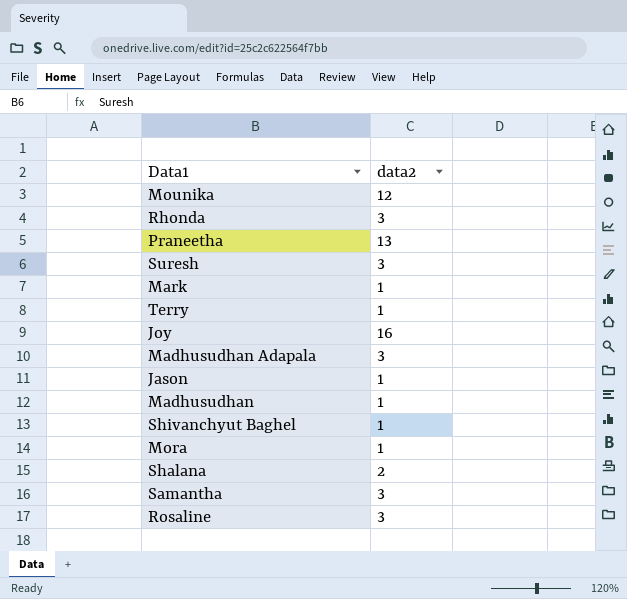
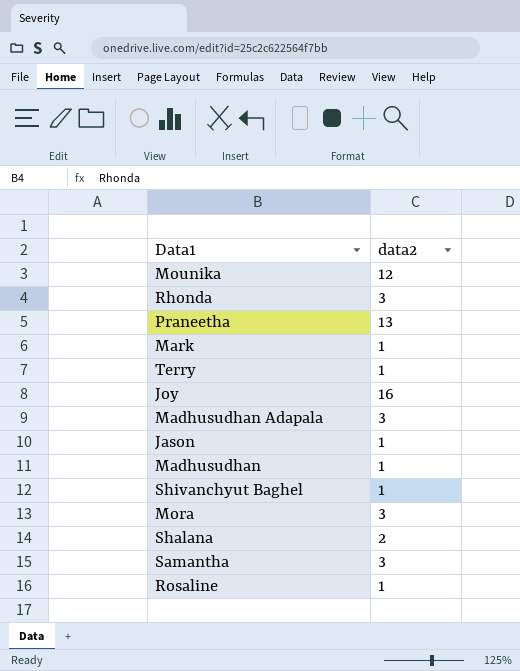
row Suresh: 3 -> none
Mora | data2: 1 -> 3
Rosaline | data2: 3 -> 1

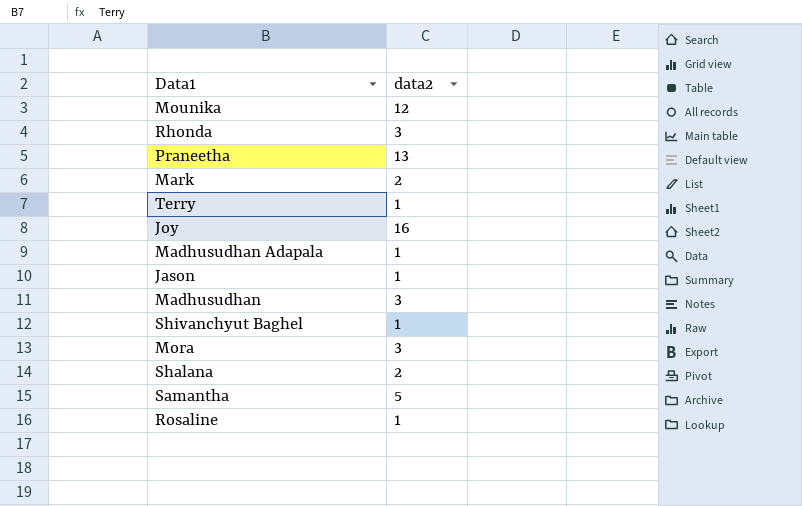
Mark | data2: 1 -> 2
Madhusudhan Adapala | data2: 3 -> 1
Madhusudhan | data2: 1 -> 3
Samantha | data2: 3 -> 5

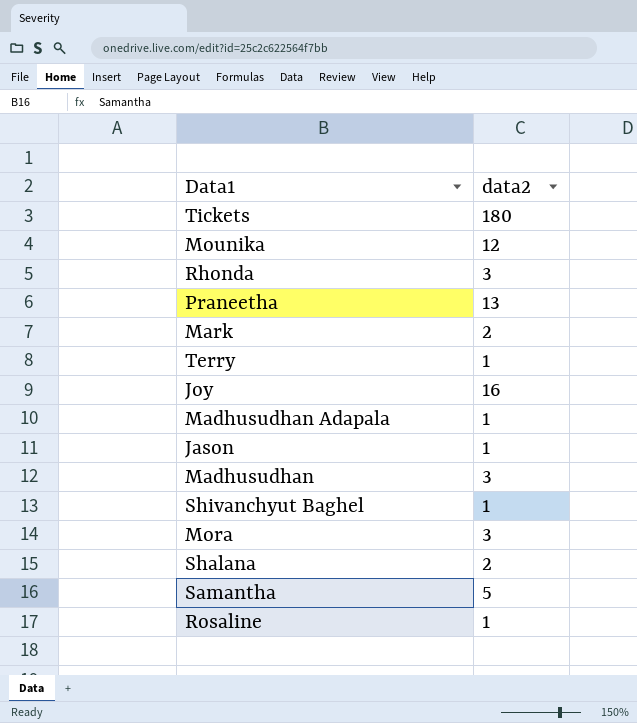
row Tickets: none -> 180

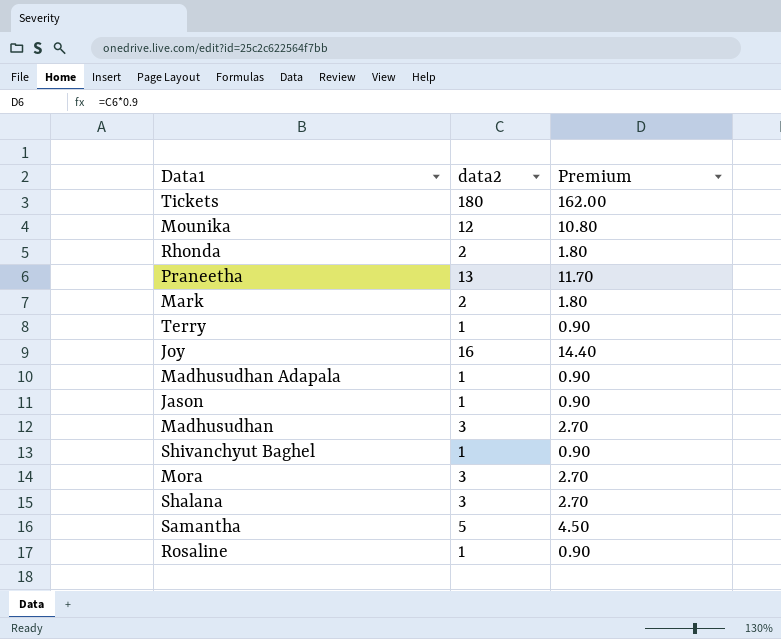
column Premium | formula: none -> [data2] * 0.9
Rhonda | data2: 3 -> 2
Shalana | data2: 2 -> 3

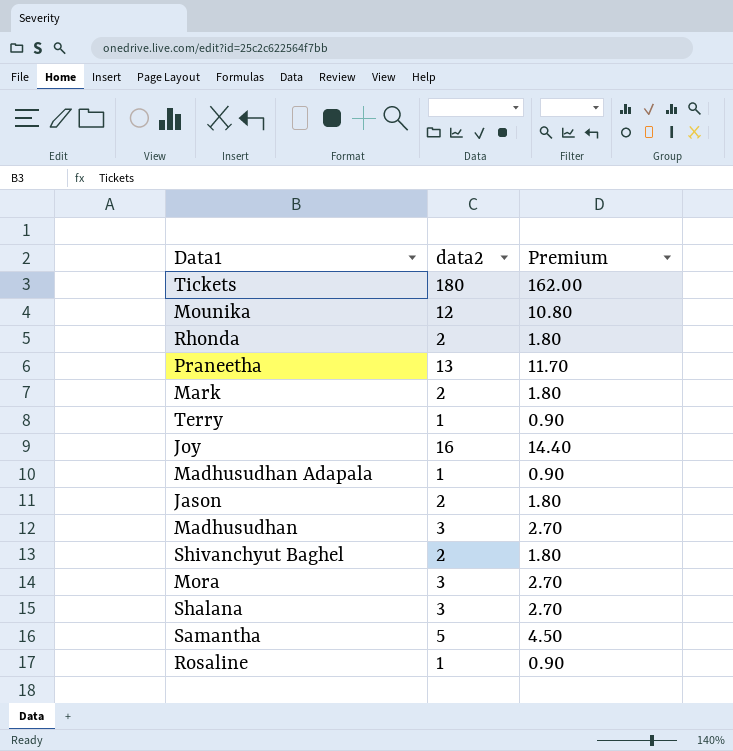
Jason | data2: 1 -> 2
Jason | Premium: 0.90 -> 1.80
Shivanchyut Baghel | data2: 1 -> 2
Shivanchyut Baghel | Premium: 0.90 -> 1.80

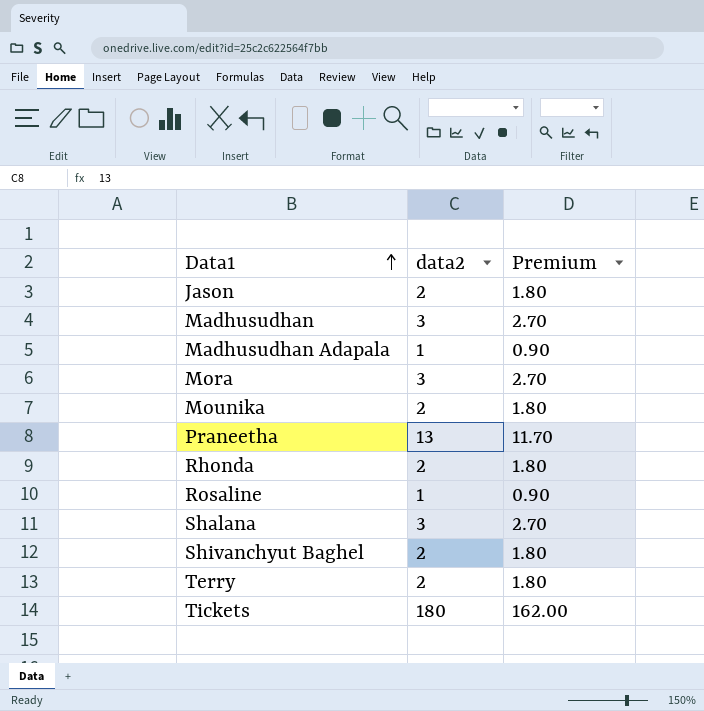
row order: none -> Data1 ascending
row Mark: 2 | 1.80 -> none
row Joy: 16 | 14.40 -> none
row Samantha: 5 | 4.50 -> none
Mounika | data2: 12 -> 2
Mounika | Premium: 10.80 -> 1.80
Terry | data2: 1 -> 2
Terry | Premium: 0.90 -> 1.80

